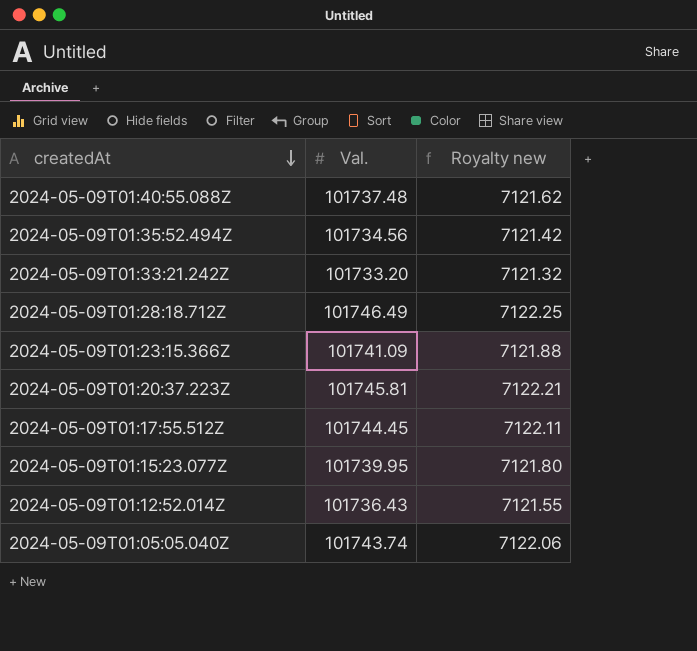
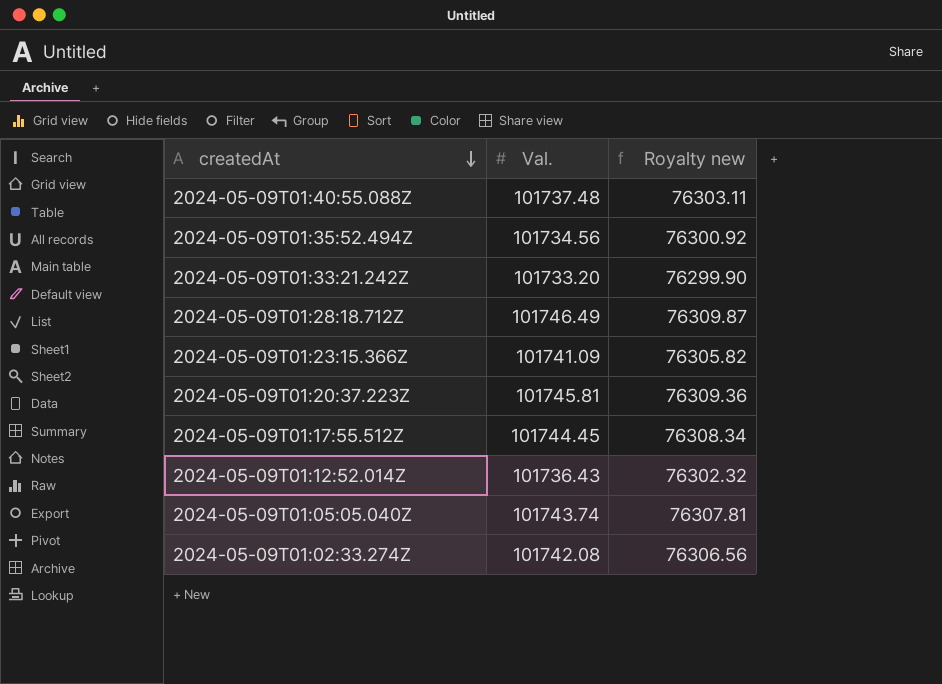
column Royalty new | formula: [Val.] * 0.07 -> [Val.] * 0.75
row 2024-05-09T01:15:23.077Z: 101739.95 | 7121.80 -> none
row 2024-05-09T01:02:33.274Z: none -> 101742.08 | 76306.56

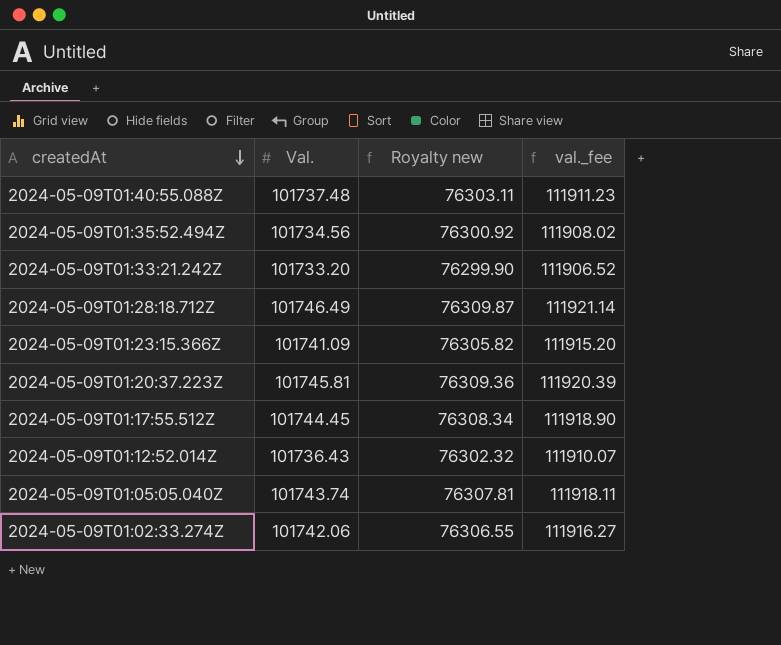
column val._fee | formula: none -> [Val.] * 1.1
2024-05-09T01:02:33.274Z | Val.: 101742.08 -> 101742.06
2024-05-09T01:02:33.274Z | Royalty new: 76306.56 -> 76306.55

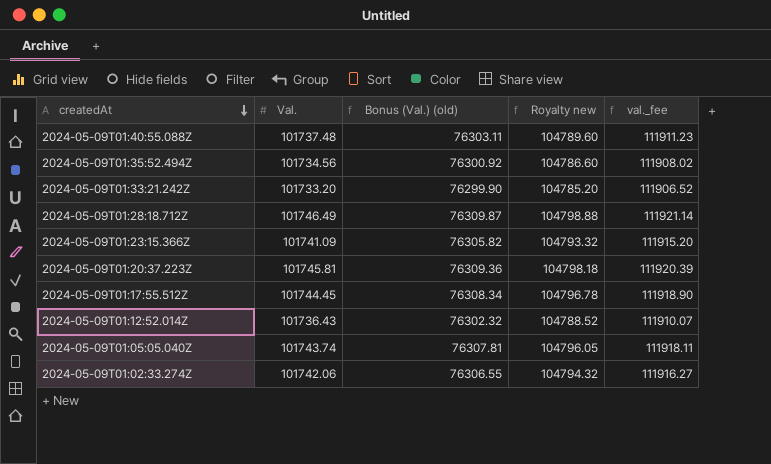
column Bonus (Val.) (old) | formula: none -> [Val.] * 0.75
column Royalty new | formula: [Val.] * 0.75 -> [Val.] * 1.03

